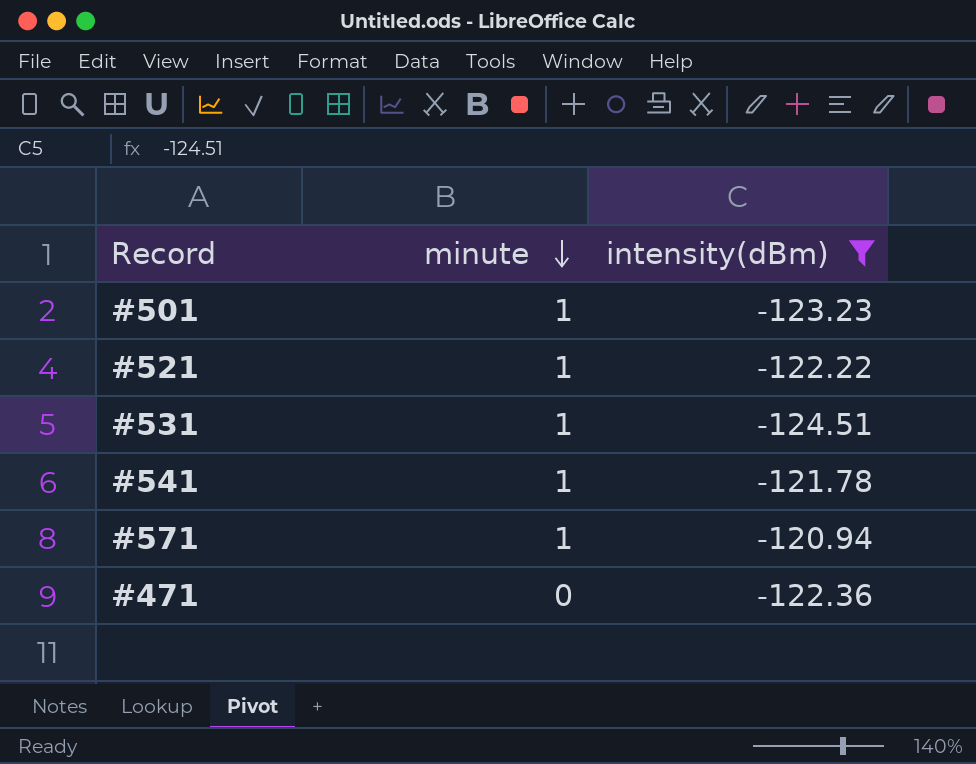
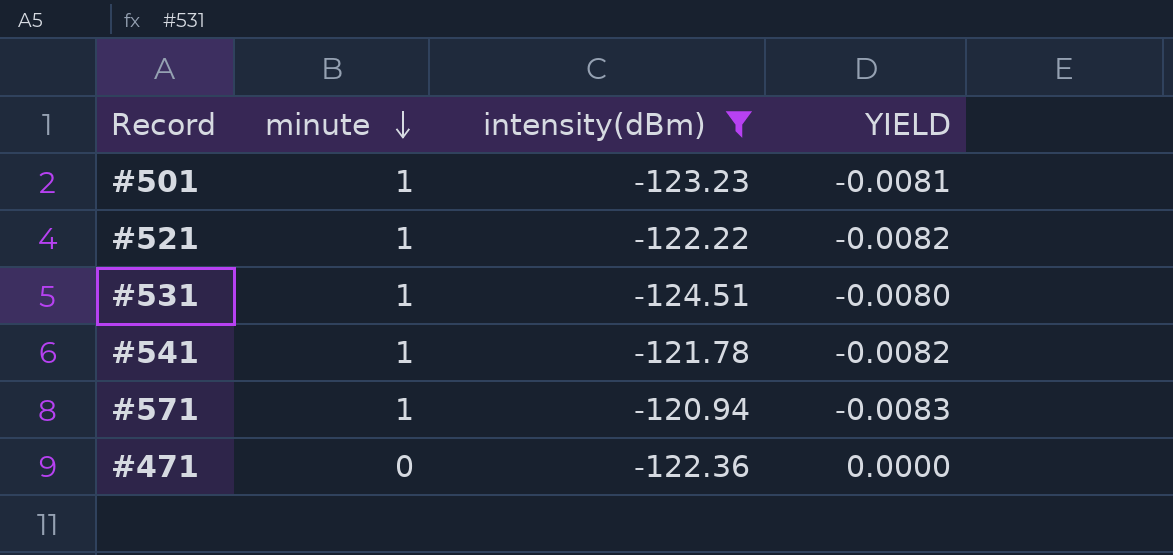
column YIELD | formula: none -> [minute] / [intensity(dBm)]

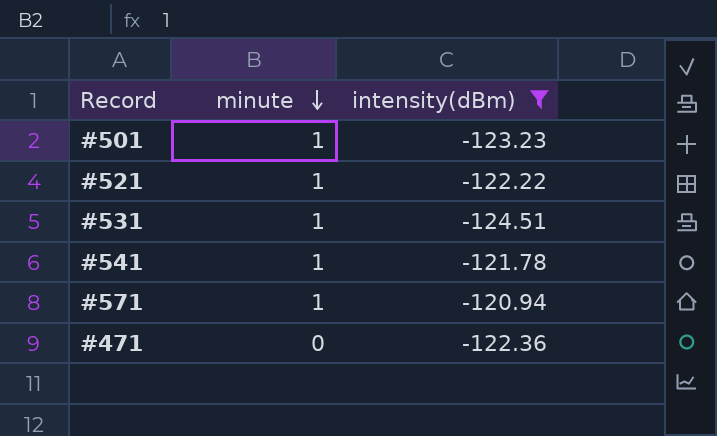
column YIELD | formula: [minute] / [intensity(dBm)] -> none

